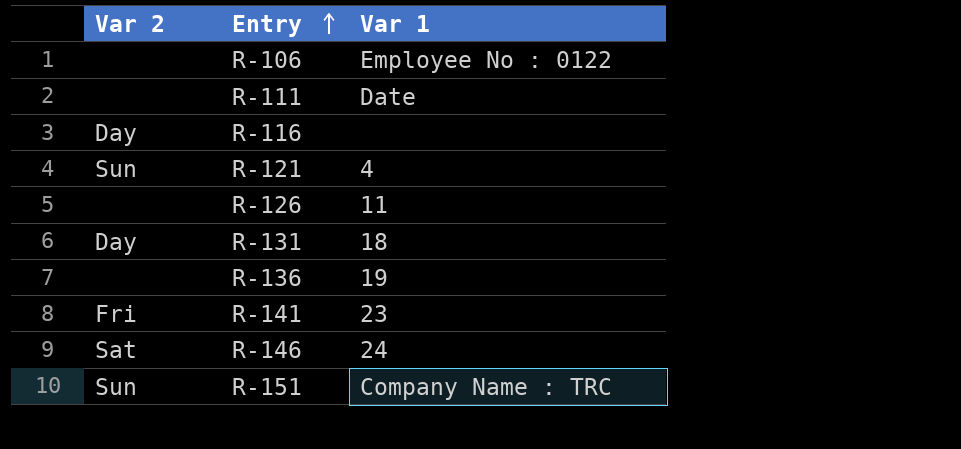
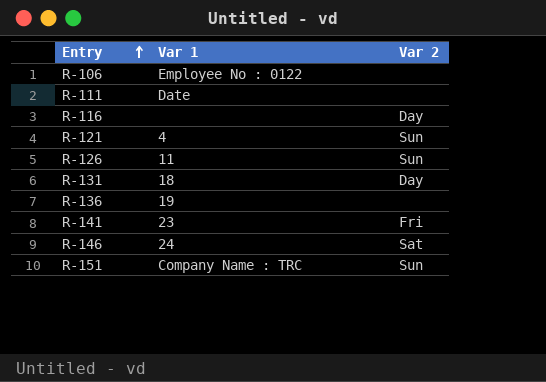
column Var 2 | position: 1 -> 3
R-126 | Var 2: none -> Sun

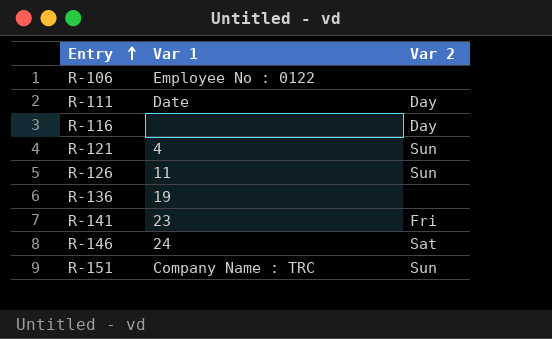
row R-131: 18 | Day -> none
R-111 | Var 2: none -> Day

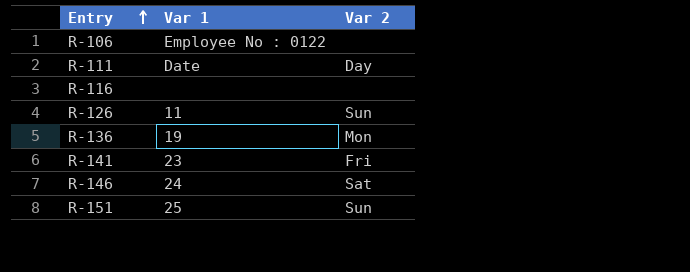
row R-121: 4 | Sun -> none
R-116 | Var 2: Day -> none
R-136 | Var 2: none -> Mon
R-151 | Var 1: Company Name : TRC -> 25

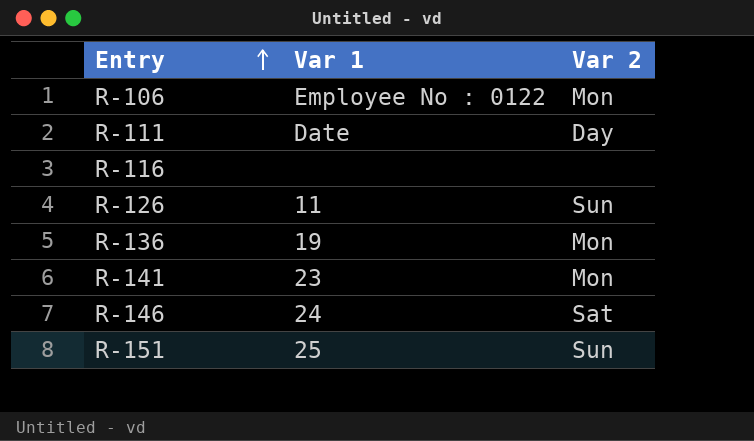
R-106 | Var 2: none -> Mon
R-141 | Var 2: Fri -> Mon

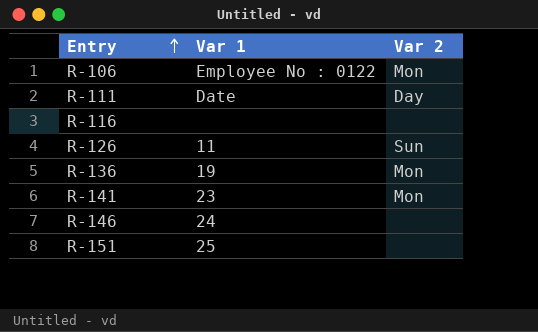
R-146 | Var 2: Sat -> none
R-151 | Var 2: Sun -> none

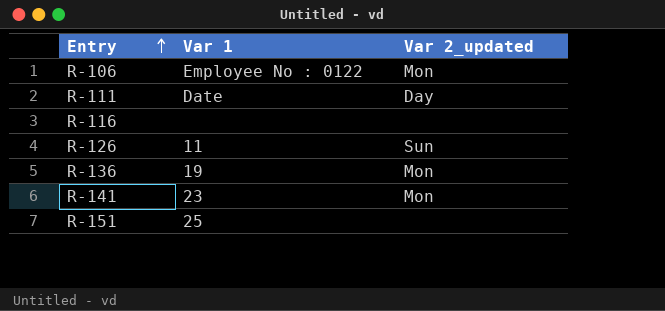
column name: Var 2 -> Var 2_updated
row R-146: 24 | none -> none

